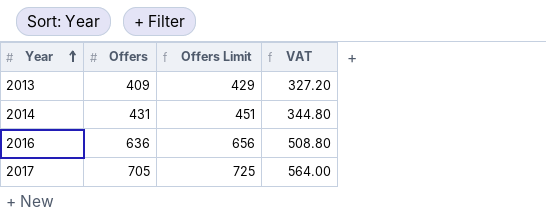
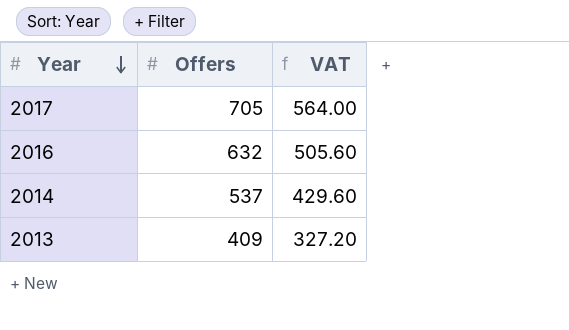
row order: Year ascending -> Year descending
column Offers Limit | formula: [Offers] + 20 -> none
2016 | Offers: 636 -> 632
2016 | VAT: 508.80 -> 505.60
2014 | Offers: 431 -> 537
2014 | VAT: 344.80 -> 429.60

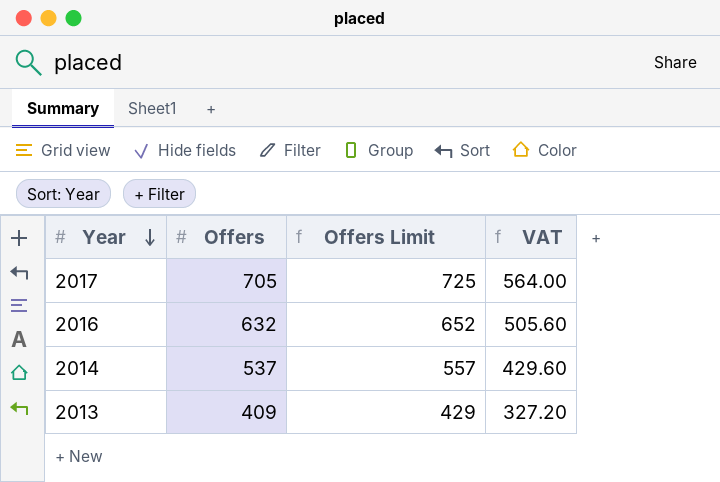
column Offers Limit | formula: none -> [Offers] + 20

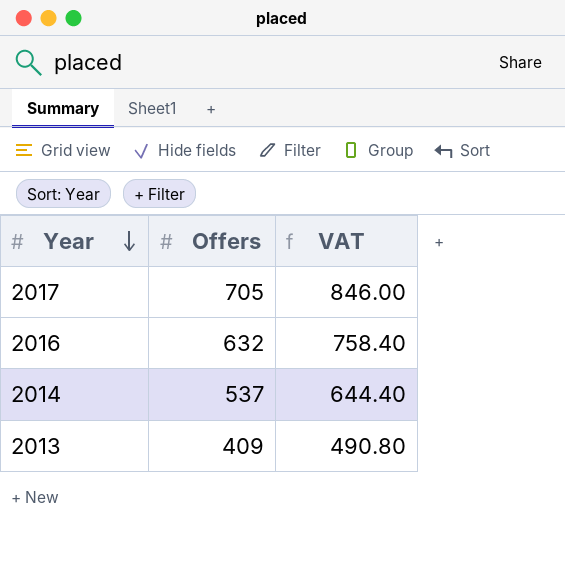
column Offers Limit | formula: [Offers] + 20 -> none
column VAT | formula: [Offers] * 0.8 -> [Offers] * 1.2

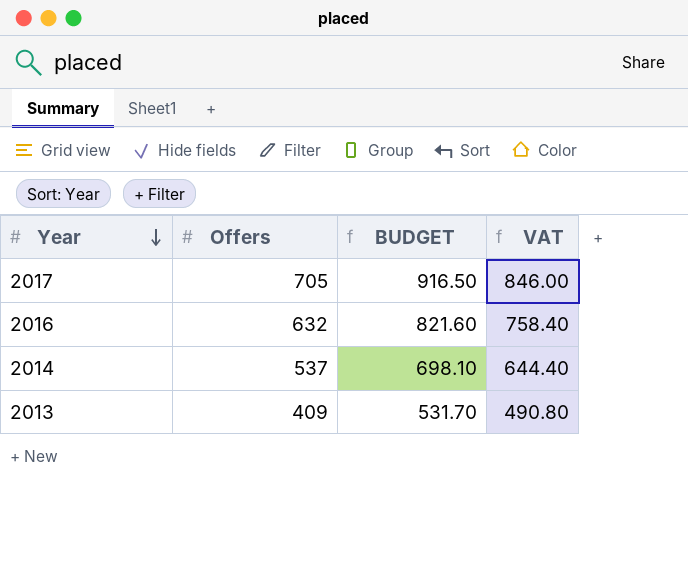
column BUDGET | formula: none -> [Offers] * 1.3

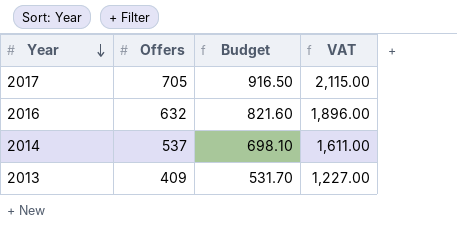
column name: BUDGET -> Budget
column VAT | formula: [Offers] * 1.2 -> [Offers] * 3

